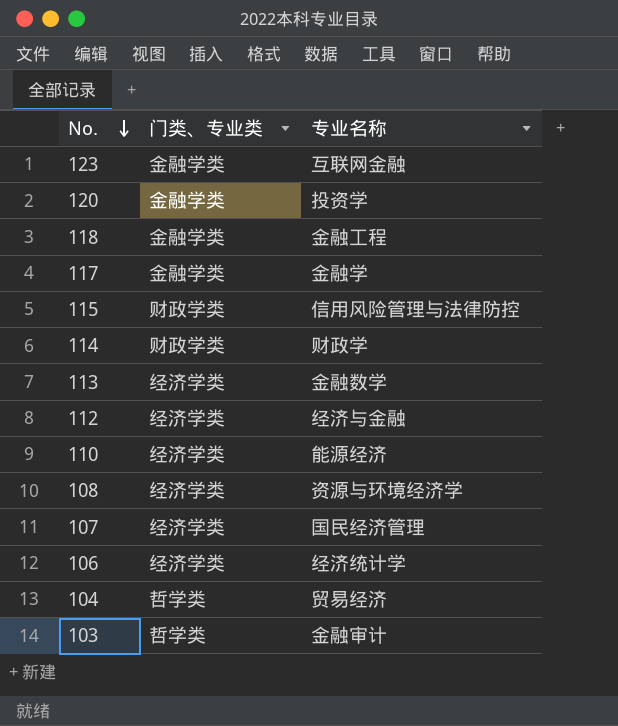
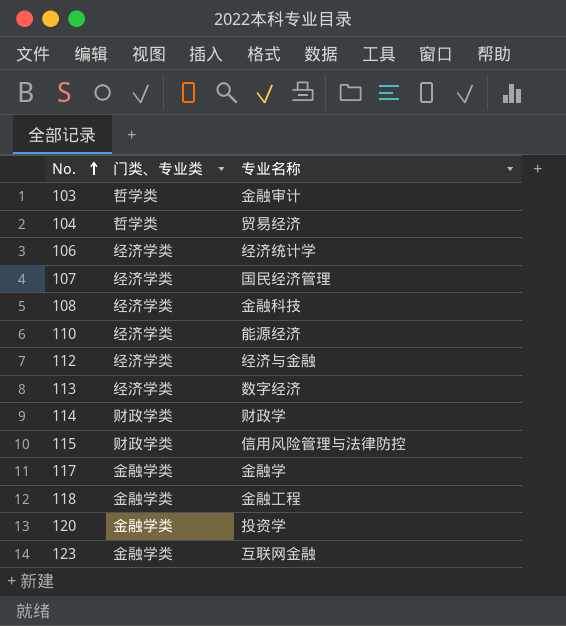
row order: No. descending -> No. ascending
108 | 专业名称: 资源与环境经济学 -> 金融科技
113 | 专业名称: 金融数学 -> 数字经济

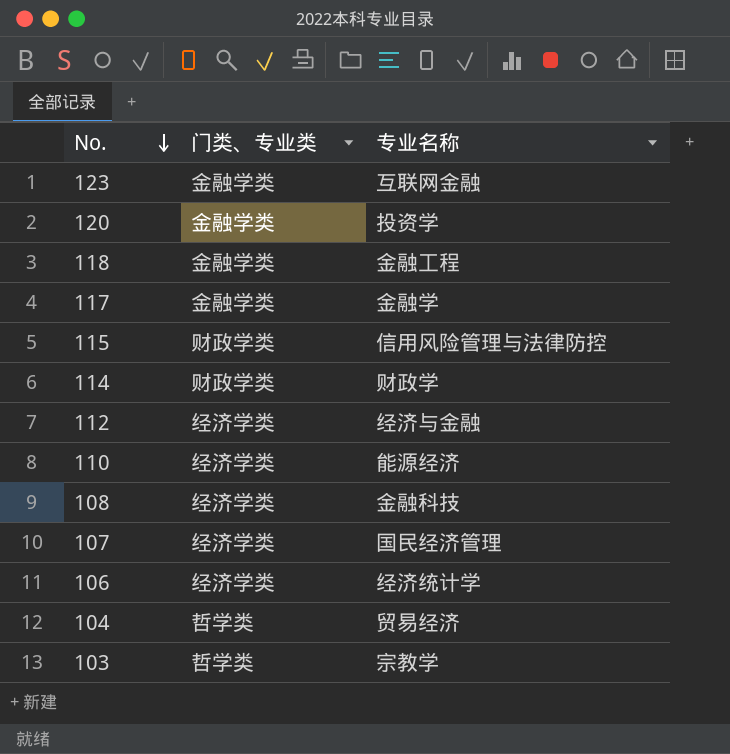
row order: No. ascending -> No. descending
row 113: 经济学类 | 数字经济 -> none
103 | 专业名称: 金融审计 -> 宗教学

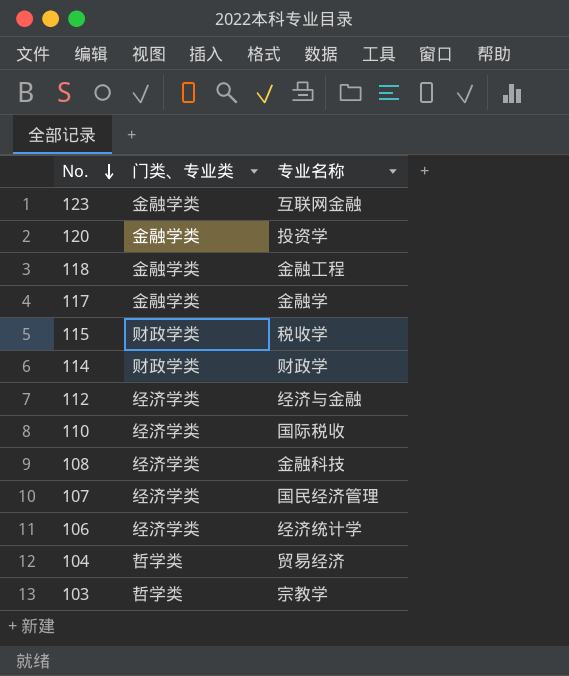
115 | 专业名称: 信用风险管理与法律防控 -> 税收学
110 | 专业名称: 能源经济 -> 国际税收

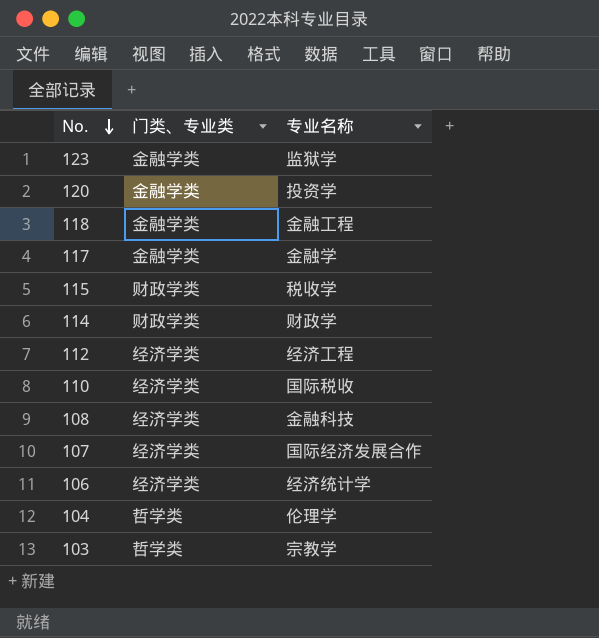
123 | 专业名称: 互联网金融 -> 监狱学
112 | 专业名称: 经济与金融 -> 经济工程
107 | 专业名称: 国民经济管理 -> 国际经济发展合作
104 | 专业名称: 贸易经济 -> 伦理学

